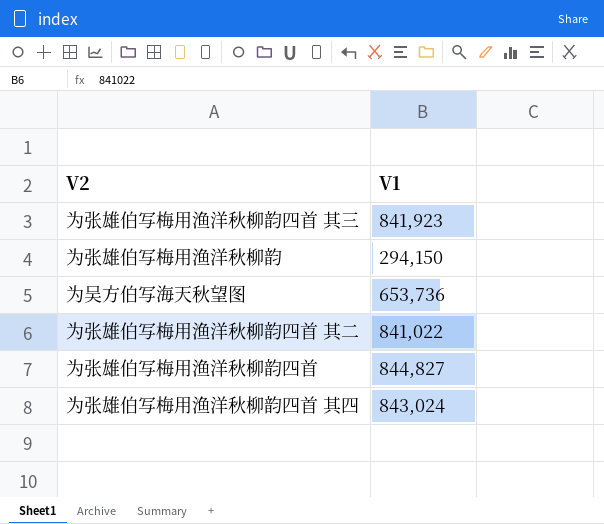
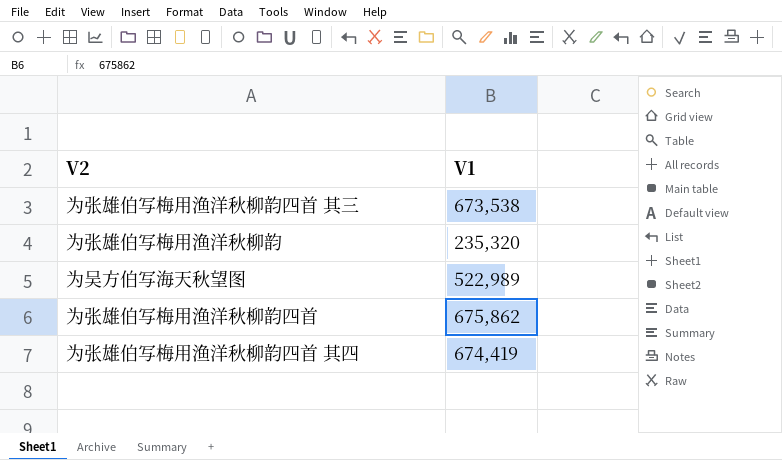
row 为张雄伯写梅用渔洋秋柳韵四首 其二: 841,022 -> none
为张雄伯写梅用渔洋秋柳韵四首 其三 | V1: 841,923 -> 673,538
为张雄伯写梅用渔洋秋柳韵 | V1: 294,150 -> 235,320
为吴方伯写海天秋望图 | V1: 653,736 -> 522,989
为张雄伯写梅用渔洋秋柳韵四首 | V1: 844,827 -> 675,862
为张雄伯写梅用渔洋秋柳韵四首 其四 | V1: 843,024 -> 674,419

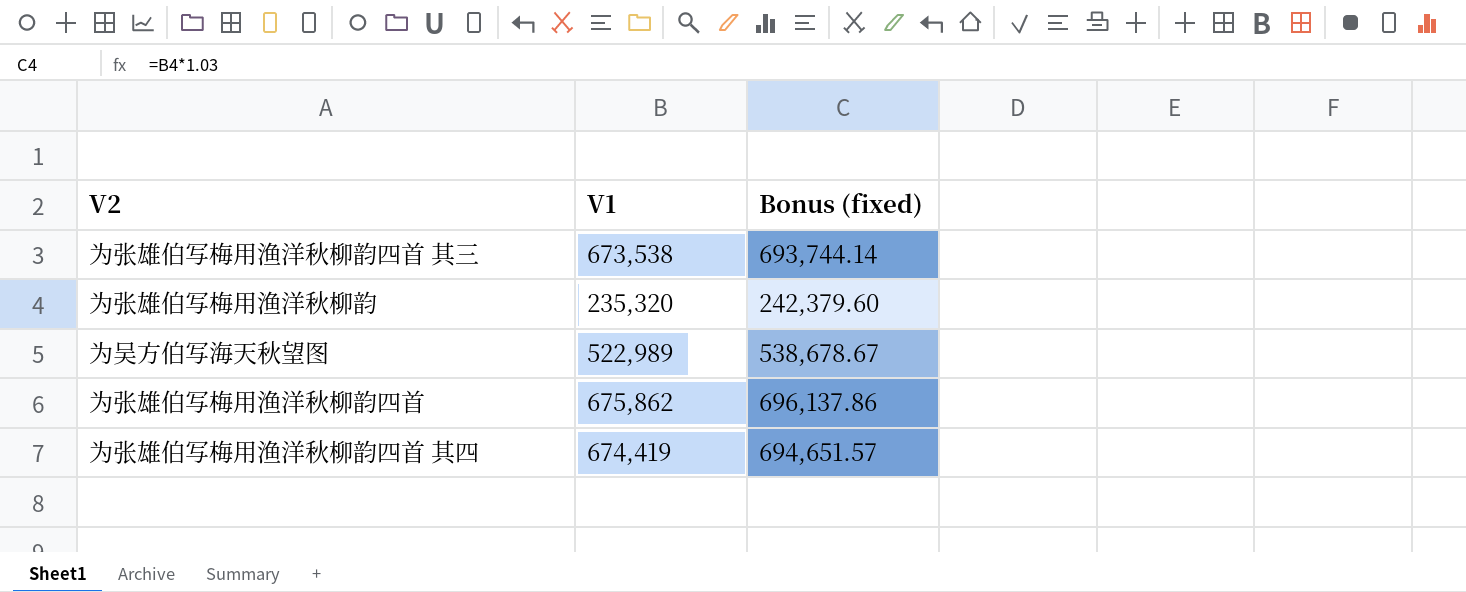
column Bonus (fixed) | formula: none -> [V1] * 1.03

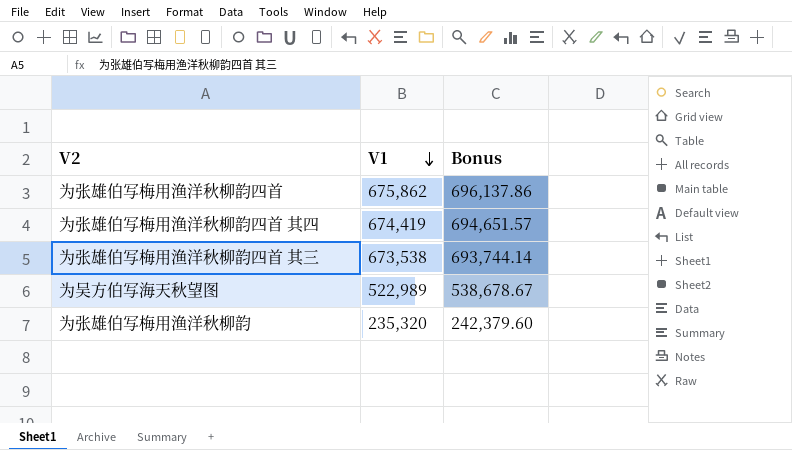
row order: none -> V1 descending
column name: Bonus (fixed) -> Bonus

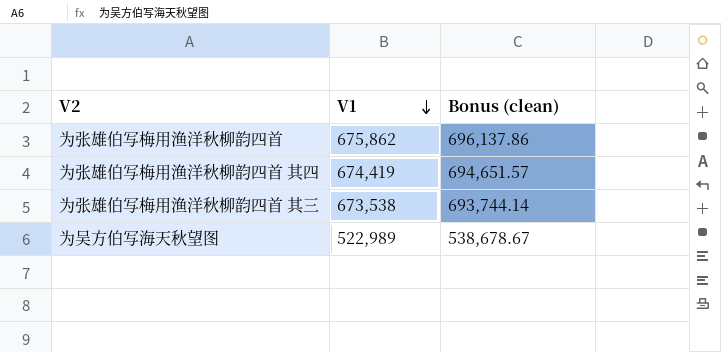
column name: Bonus -> Bonus (clean)
row 为张雄伯写梅用渔洋秋柳韵: 235,320 | 242,379.60 -> none

